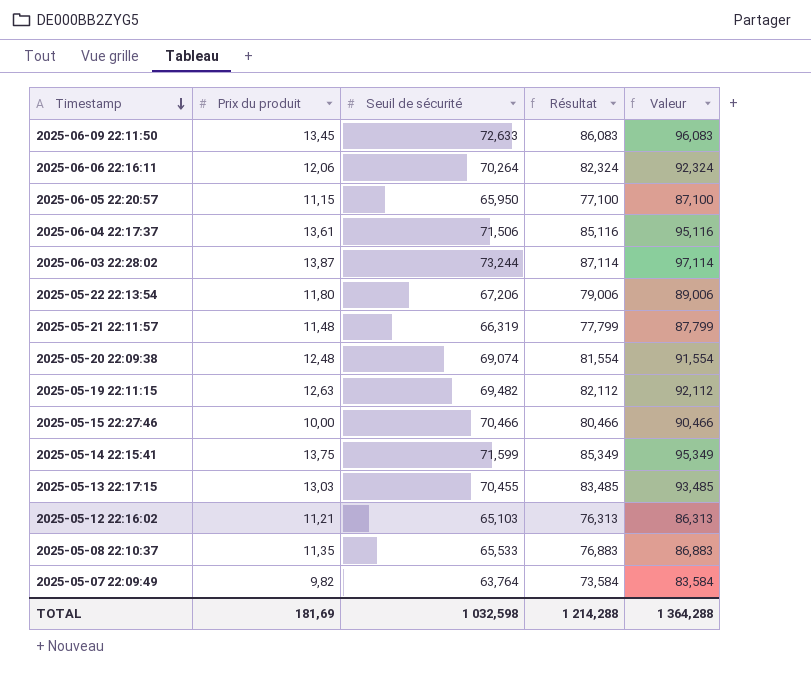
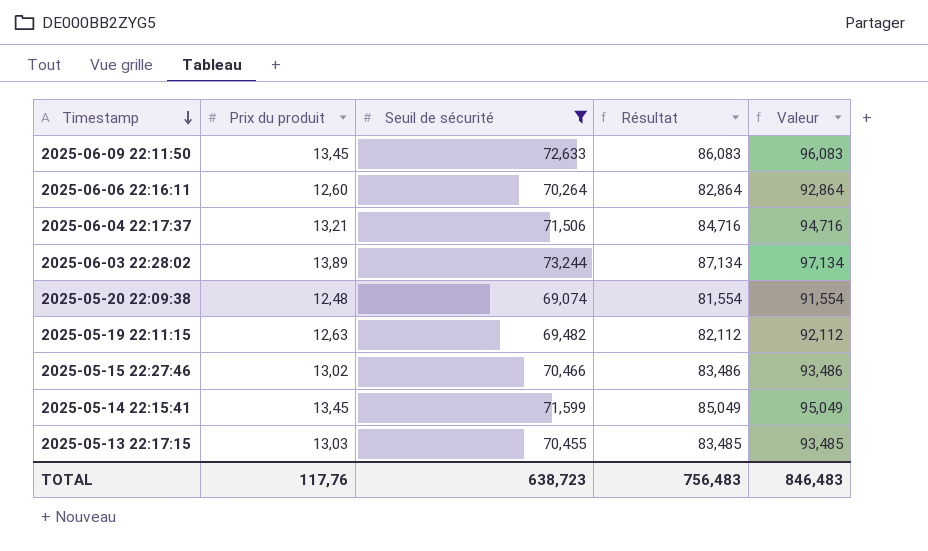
filter: none -> Seuil de sécurité >= 69,074
2025-06-06 22:16:11 | Prix du produit: 12,06 -> 12,60
2025-06-06 22:16:11 | Résultat: 82,324 -> 82,864
2025-06-06 22:16:11 | Valeur: 92,324 -> 92,864
2025-06-04 22:17:37 | Prix du produit: 13,61 -> 13,21
2025-06-04 22:17:37 | Résultat: 85,116 -> 84,716
2025-06-04 22:17:37 | Valeur: 95,116 -> 94,716
2025-06-03 22:28:02 | Prix du produit: 13,87 -> 13,89
2025-06-03 22:28:02 | Résultat: 87,114 -> 87,134
2025-06-03 22:28:02 | Valeur: 97,114 -> 97,134
2025-05-15 22:27:46 | Prix du produit: 10,00 -> 13,02
2025-05-15 22:27:46 | Résultat: 80,466 -> 83,486
2025-05-15 22:27:46 | Valeur: 90,466 -> 93,486
2025-05-14 22:15:41 | Prix du produit: 13,75 -> 13,45
2025-05-14 22:15:41 | Résultat: 85,349 -> 85,049
2025-05-14 22:15:41 | Valeur: 95,349 -> 95,049
TOTAL | Prix du produit: 181,69 -> 117,76
TOTAL | Seuil de sécurité: 1 032,598 -> 638,723
TOTAL | Résultat: 1 214,288 -> 756,483
TOTAL | Valeur: 1 364,288 -> 846,483

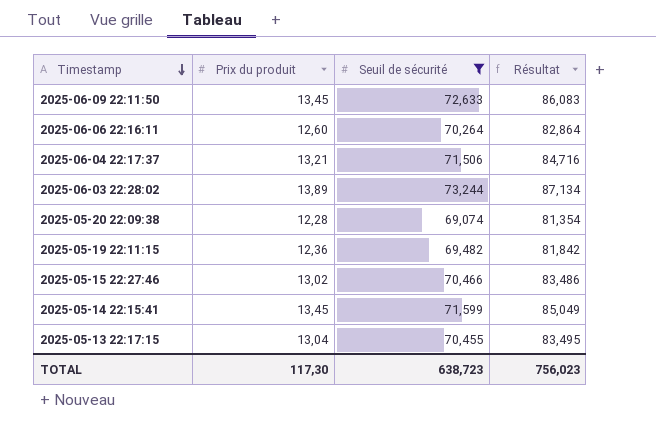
column Valeur | formula: [Résultat] + 10 -> none
2025-05-20 22:09:38 | Prix du produit: 12,48 -> 12,28
2025-05-20 22:09:38 | Résultat: 81,554 -> 81,354
2025-05-19 22:11:15 | Prix du produit: 12,63 -> 12,36
2025-05-19 22:11:15 | Résultat: 82,112 -> 81,842
2025-05-13 22:17:15 | Prix du produit: 13,03 -> 13,04
2025-05-13 22:17:15 | Résultat: 83,485 -> 83,495
TOTAL | Prix du produit: 117,76 -> 117,30
TOTAL | Résultat: 756,483 -> 756,023

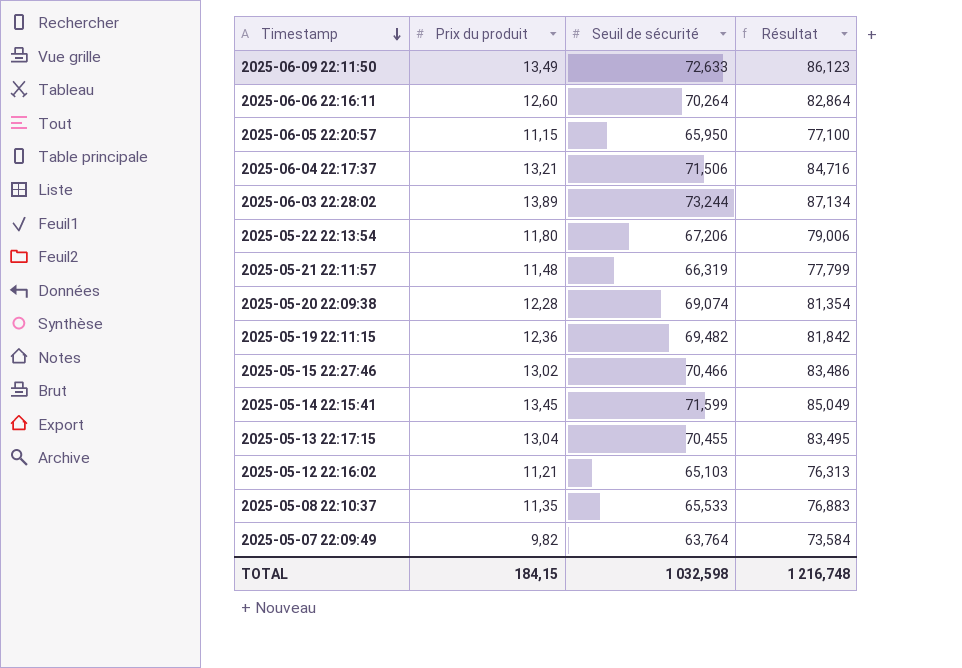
filter: Seuil de sécurité >= 69,074 -> none
2025-06-09 22:11:50 | Prix du produit: 13,45 -> 13,49
2025-06-09 22:11:50 | Résultat: 86,083 -> 86,123
TOTAL | Prix du produit: 117,30 -> 184,15
TOTAL | Seuil de sécurité: 638,723 -> 1 032,598
TOTAL | Résultat: 756,023 -> 1 216,748

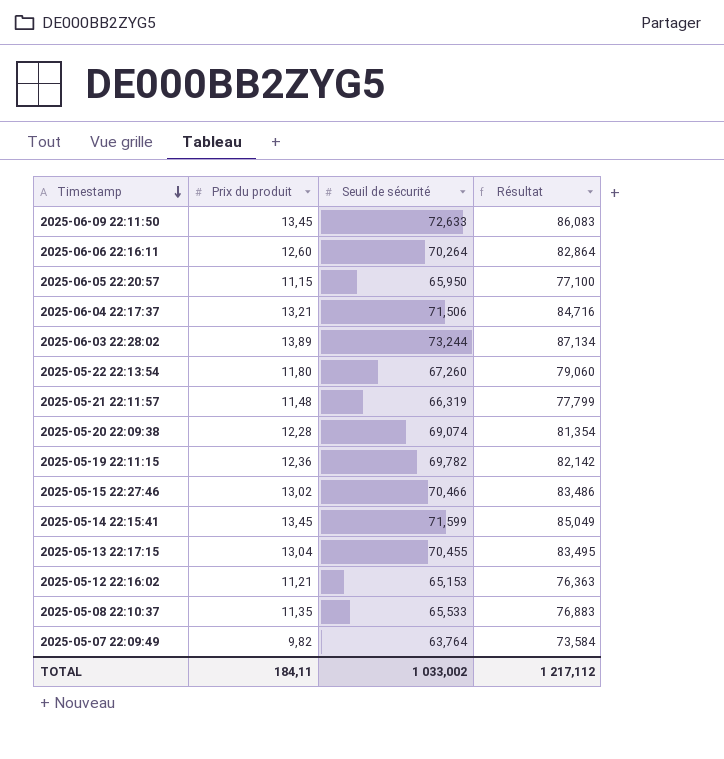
2025-06-09 22:11:50 | Prix du produit: 13,49 -> 13,45
2025-06-09 22:11:50 | Résultat: 86,123 -> 86,083
2025-05-22 22:13:54 | Seuil de sécurité: 67,206 -> 67,260
2025-05-22 22:13:54 | Résultat: 79,006 -> 79,060
2025-05-19 22:11:15 | Seuil de sécurité: 69,482 -> 69,782
2025-05-19 22:11:15 | Résultat: 81,842 -> 82,142
2025-05-12 22:16:02 | Seuil de sécurité: 65,103 -> 65,153
2025-05-12 22:16:02 | Résultat: 76,313 -> 76,363
TOTAL | Prix du produit: 184,15 -> 184,11
TOTAL | Seuil de sécurité: 1 032,598 -> 1 033,002
TOTAL | Résultat: 1 216,748 -> 1 217,112

